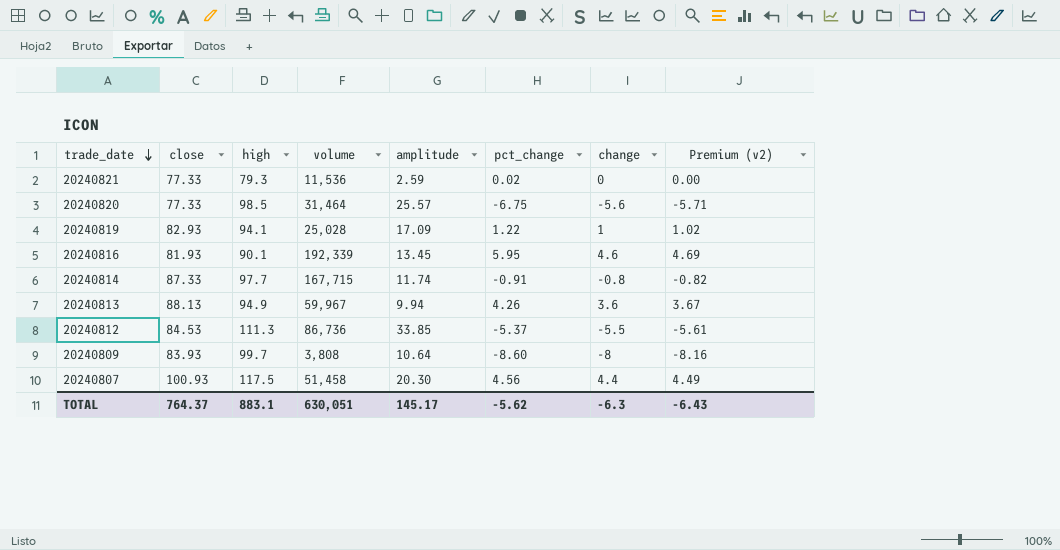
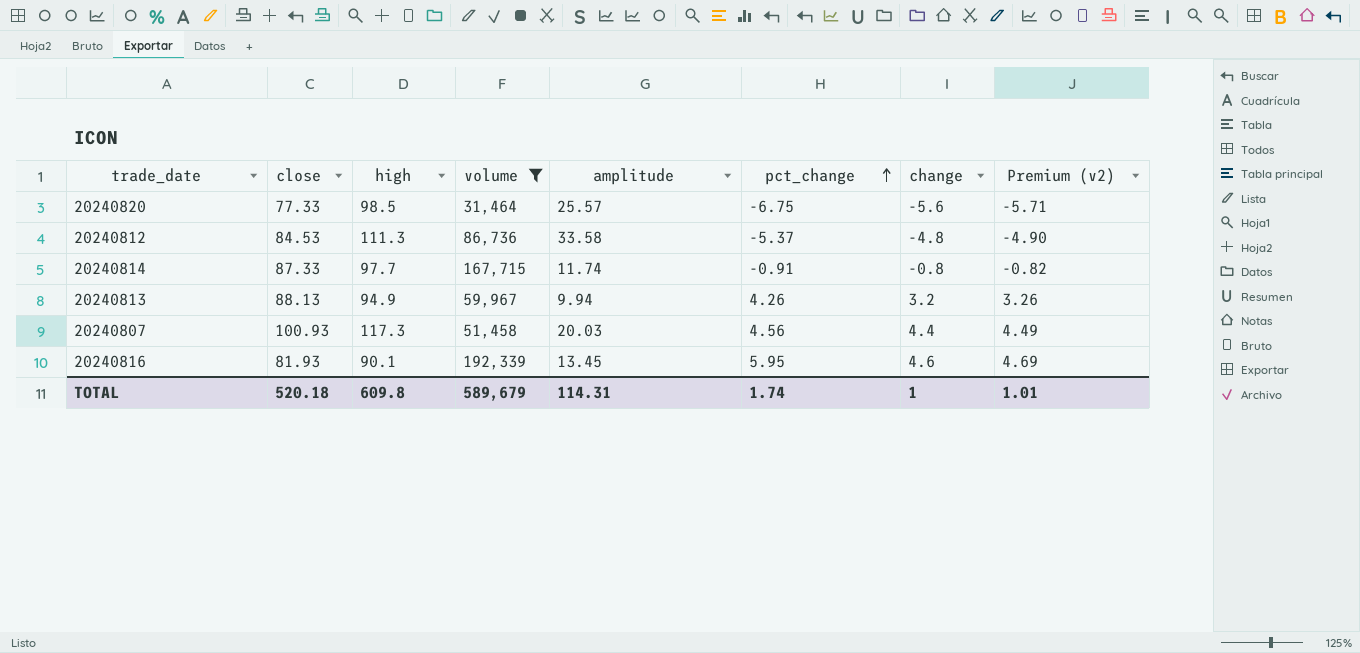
filter: none -> volume >= 31,464
row order: trade_date descending -> pct_change ascending
20240812 | amplitude: 33.85 -> 33.58
20240812 | change: -5.5 -> -4.8
20240812 | Premium (v2): -5.61 -> -4.90
20240813 | change: 3.6 -> 3.2
20240813 | Premium (v2): 3.67 -> 3.26
20240807 | high: 117.5 -> 117.3
20240807 | amplitude: 20.30 -> 20.03
TOTAL | close: 764.37 -> 520.18
TOTAL | high: 883.1 -> 609.8
TOTAL | volume: 630,051 -> 589,679
TOTAL | amplitude: 145.17 -> 114.31
TOTAL | pct_change: -5.62 -> 1.74
TOTAL | change: -6.3 -> 1
TOTAL | Premium (v2): -6.43 -> 1.01

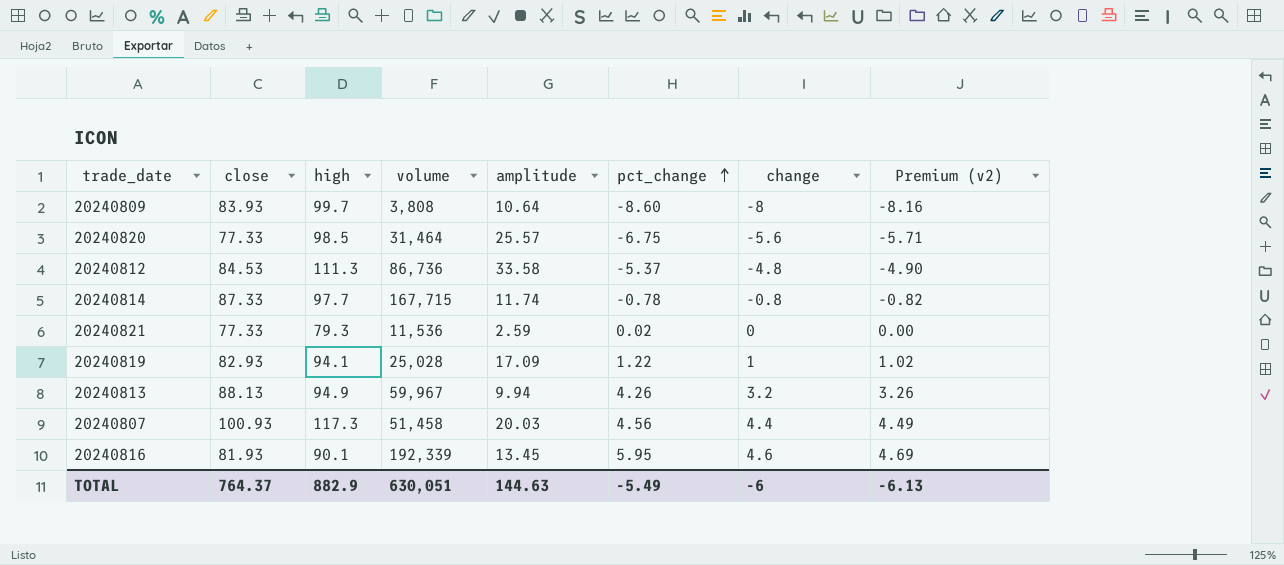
filter: volume >= 31,464 -> none
20240814 | pct_change: -0.91 -> -0.78
TOTAL | close: 520.18 -> 764.37
TOTAL | high: 609.8 -> 882.9
TOTAL | volume: 589,679 -> 630,051
TOTAL | amplitude: 114.31 -> 144.63
TOTAL | pct_change: 1.74 -> -5.49
TOTAL | change: 1 -> -6
TOTAL | Premium (v2): 1.01 -> -6.13

